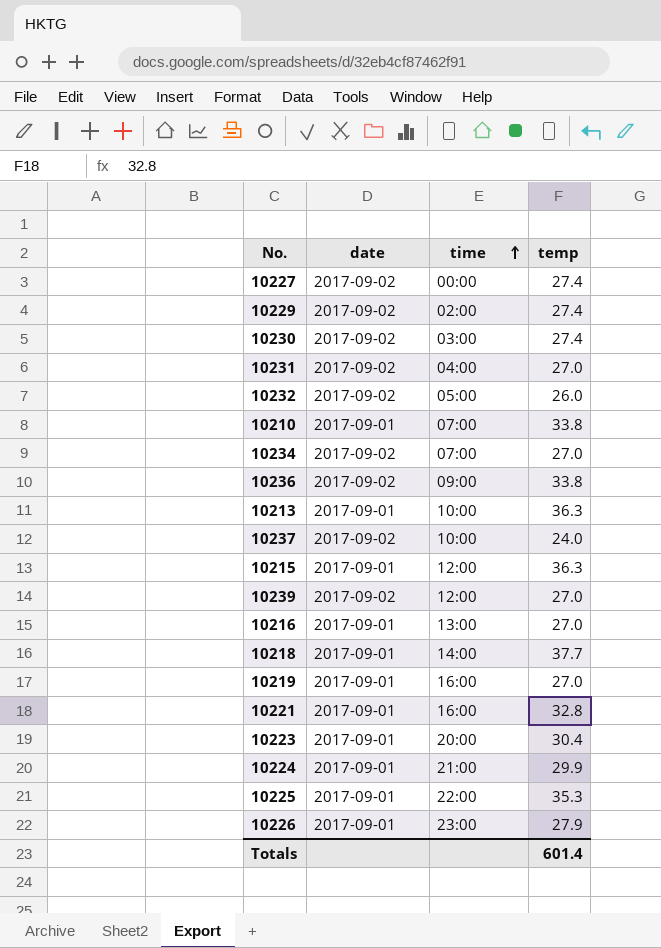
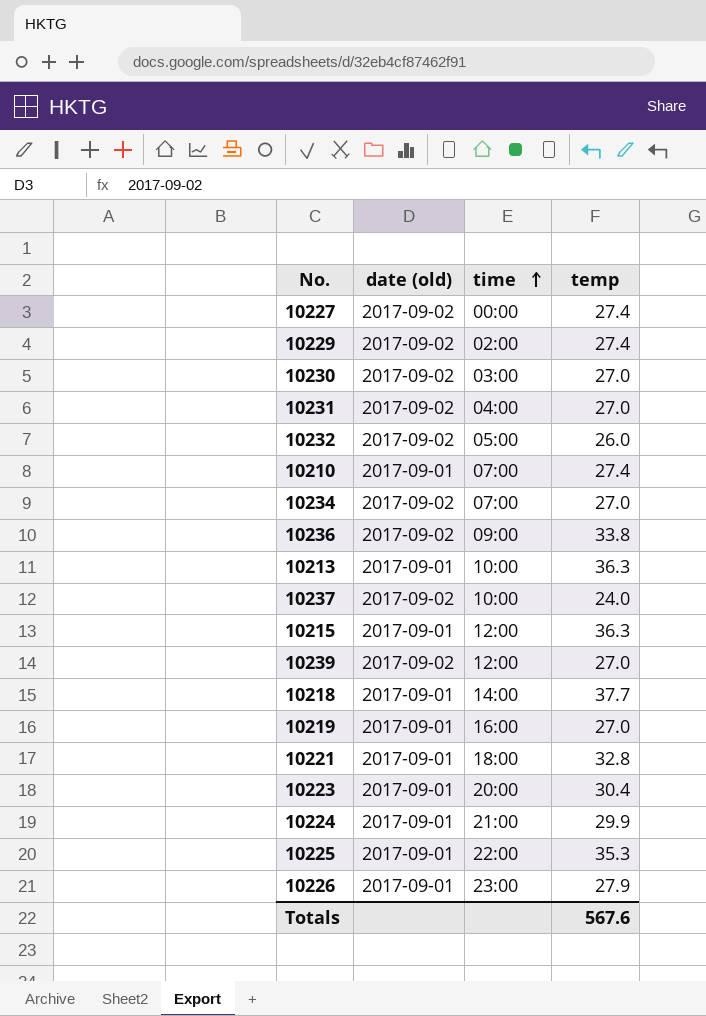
column name: date -> date (old)
row 10216: 2017-09-01 | 13:00 | 27.0 -> none
10230 | temp: 27.4 -> 27.0
10210 | temp: 33.8 -> 27.4
10221 | time: 16:00 -> 18:00
Totals | temp: 601.4 -> 567.6

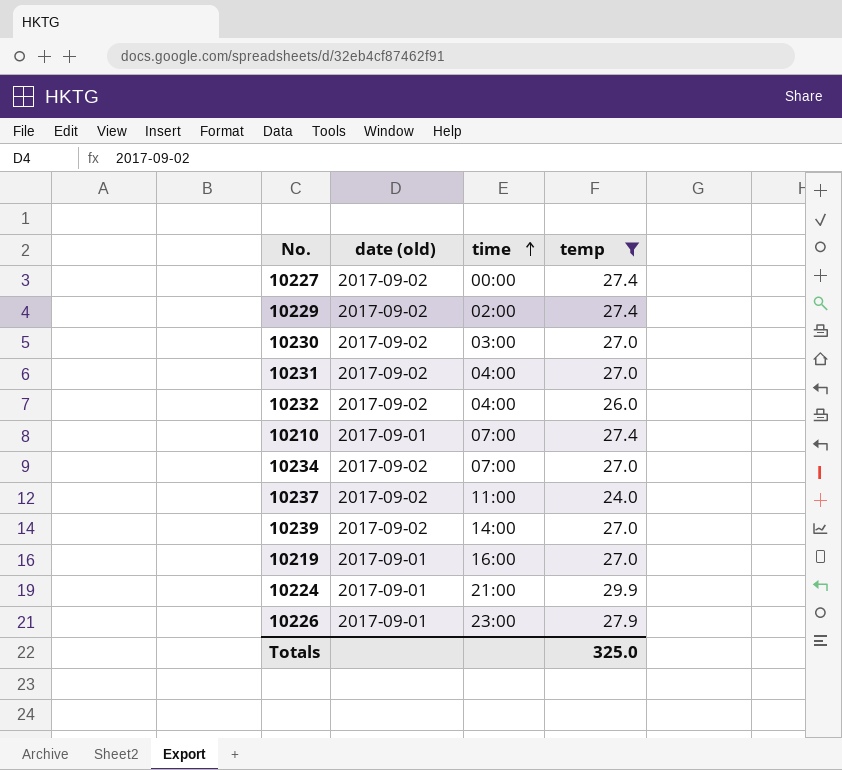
filter: none -> temp <= 29.9
10232 | time: 05:00 -> 04:00
10237 | time: 10:00 -> 11:00
10239 | time: 12:00 -> 14:00
Totals | temp: 567.6 -> 325.0

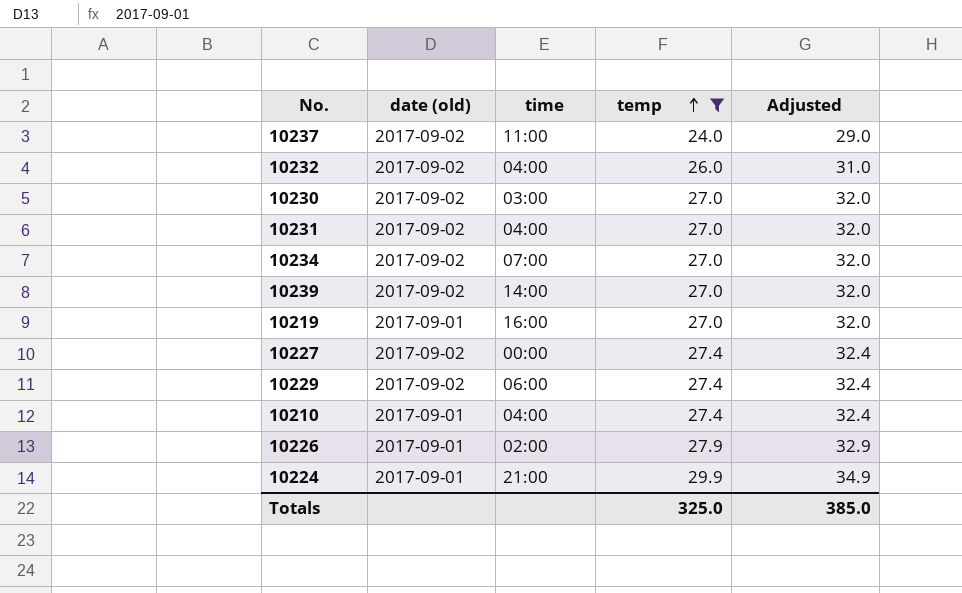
row order: time ascending -> temp ascending
column Adjusted | formula: none -> [temp] + 5
10229 | time: 02:00 -> 06:00
10210 | time: 07:00 -> 04:00
10226 | time: 23:00 -> 02:00

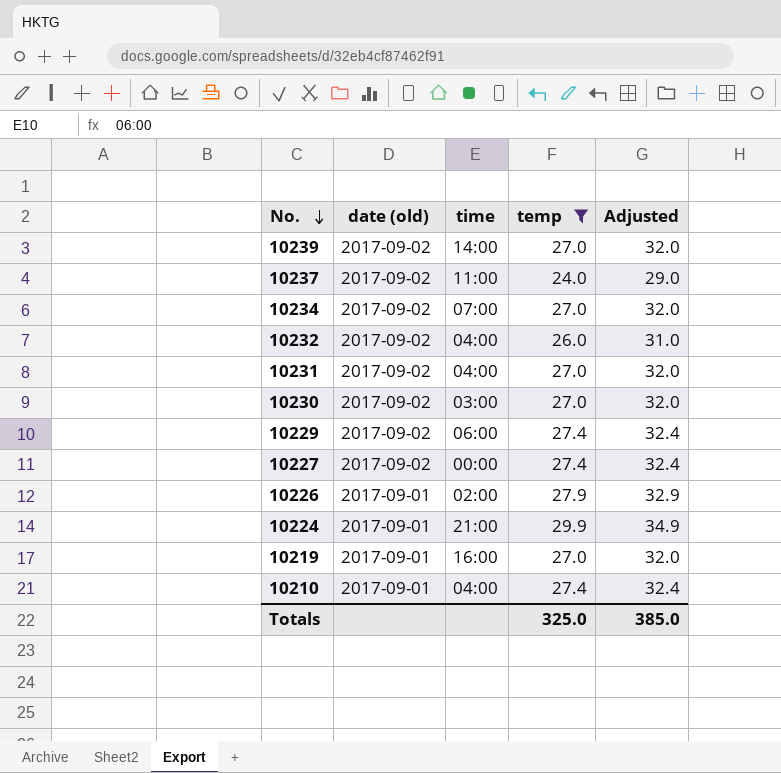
row order: temp ascending -> No. descending

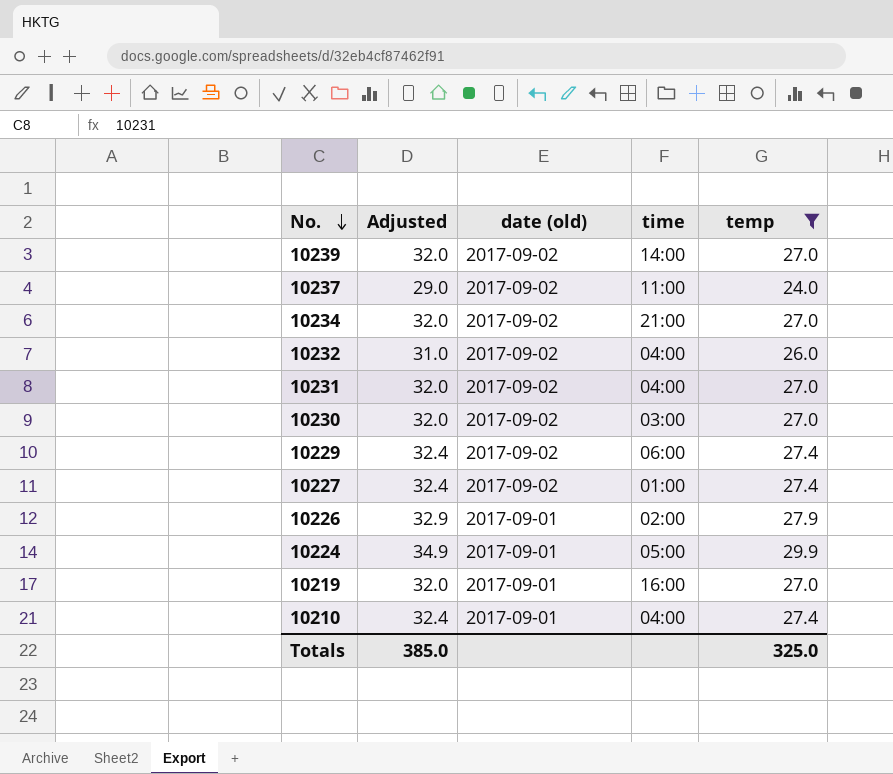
column Adjusted | position: 5 -> 2
10234 | time: 07:00 -> 21:00
10227 | time: 00:00 -> 01:00
10224 | time: 21:00 -> 05:00

